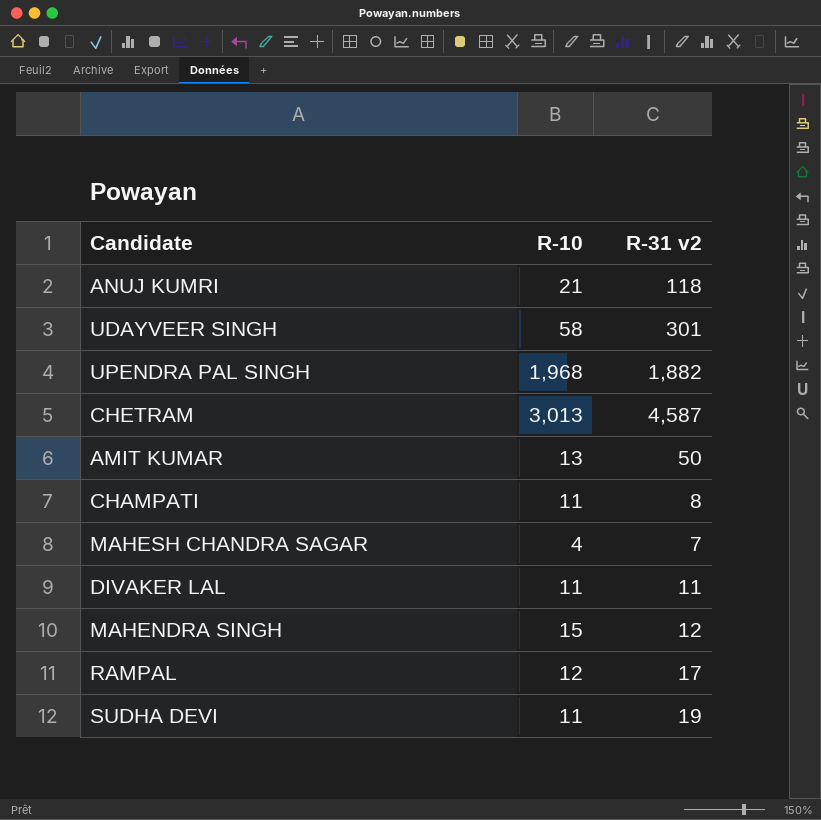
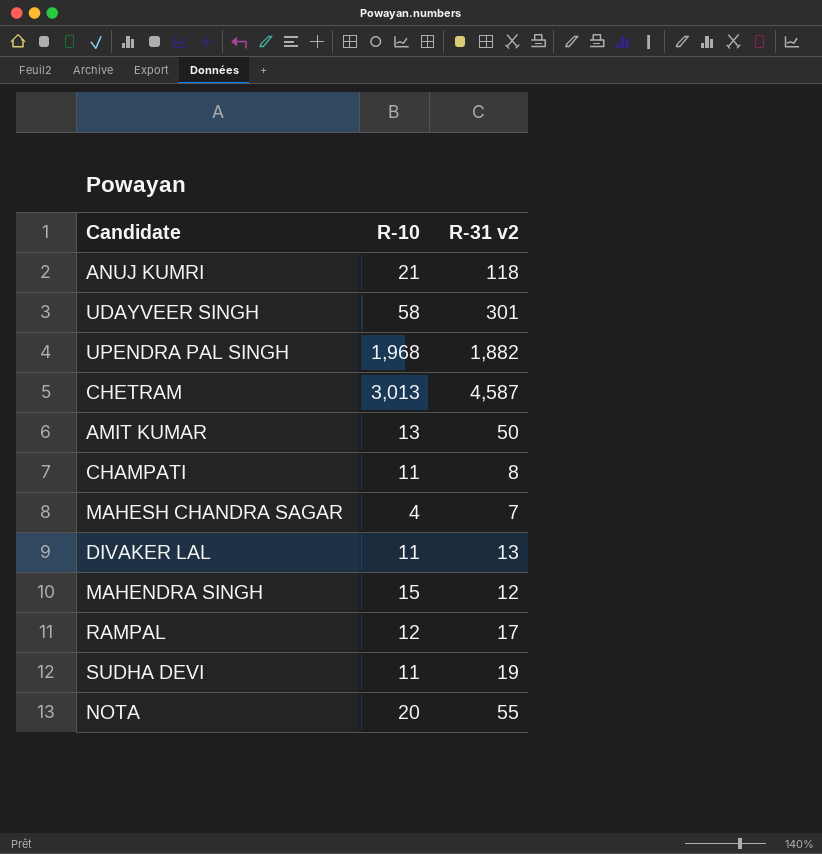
DIVAKER LAL | R-31 v2: 11 -> 13
row NOTA: none -> 20 | 55

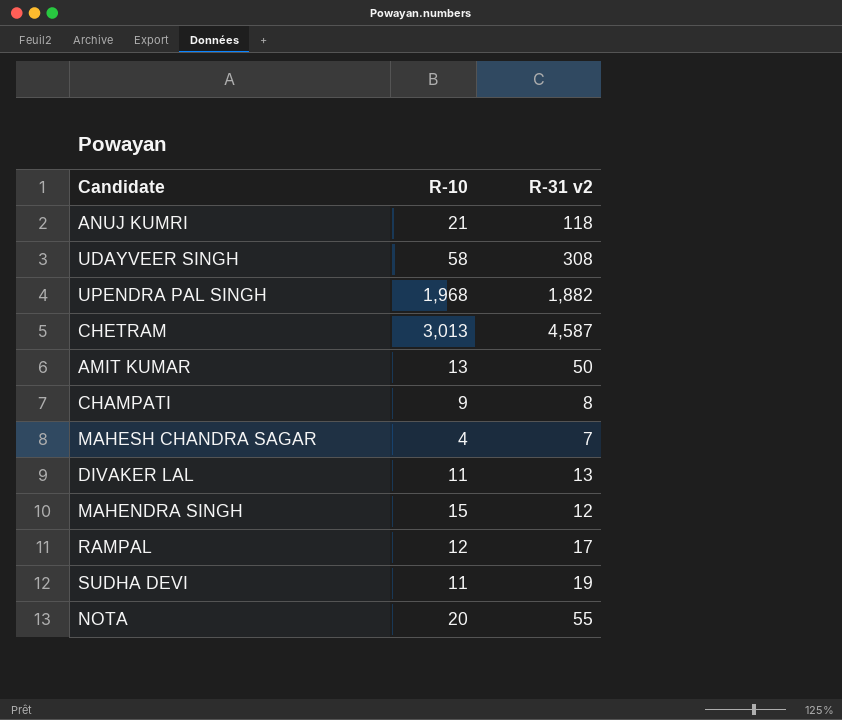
UDAYVEER SINGH | R-31 v2: 301 -> 308
CHAMPATI | R-10: 11 -> 9

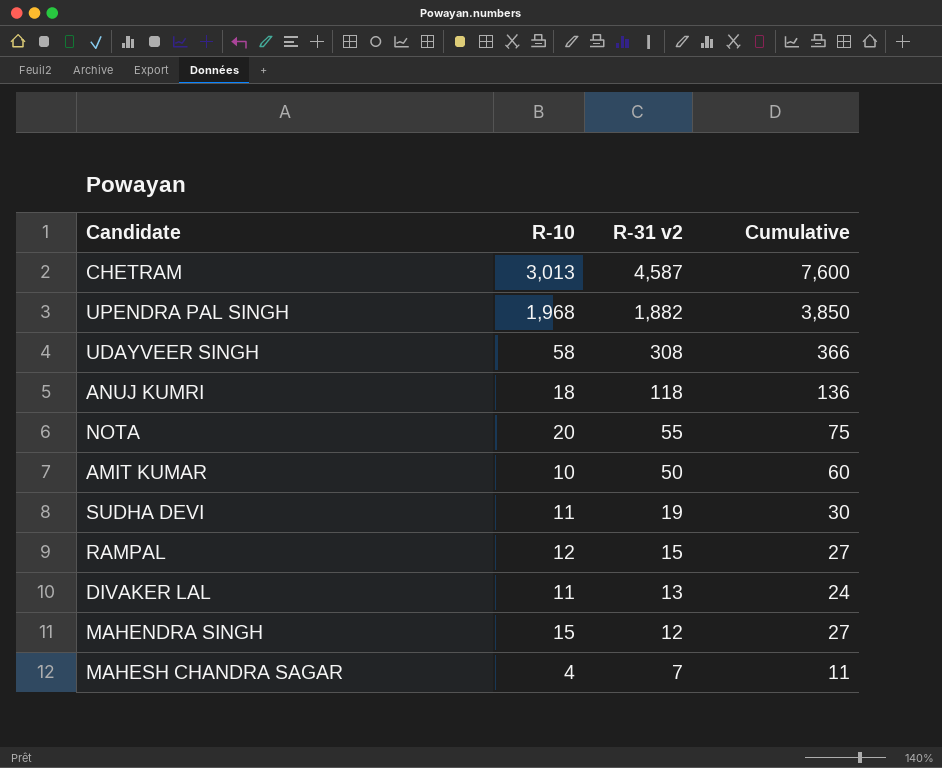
row order: none -> R-31 v2 descending
column Cumulative | formula: none -> [R-10] + [R-31 v2]
row CHAMPATI: 9 | 8 -> none
ANUJ KUMRI | R-10: 21 -> 18
AMIT KUMAR | R-10: 13 -> 10
RAMPAL | R-31 v2: 17 -> 15

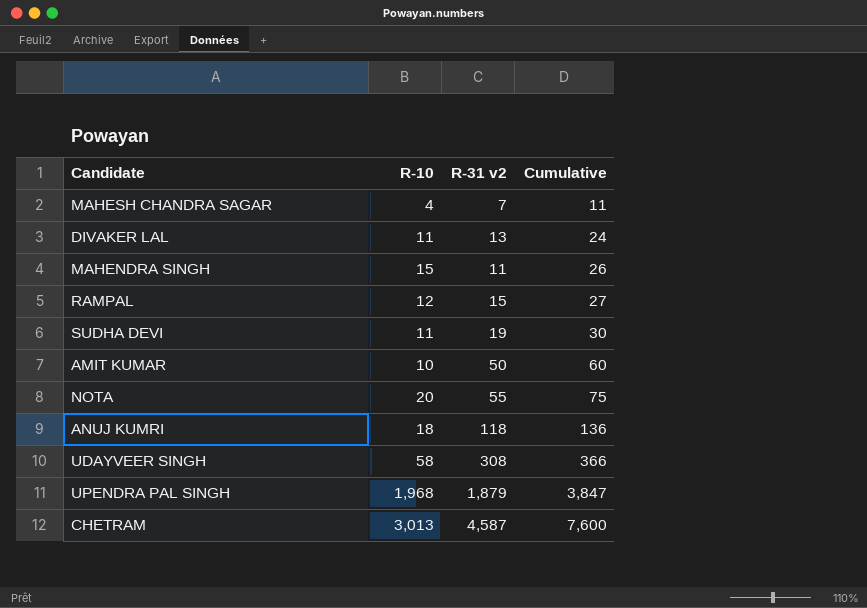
row order: R-31 v2 descending -> Cumulative ascending
MAHENDRA SINGH | R-31 v2: 12 -> 11
MAHENDRA SINGH | Cumulative: 27 -> 26
UPENDRA PAL SINGH | R-31 v2: 1,882 -> 1,879
UPENDRA PAL SINGH | Cumulative: 3,850 -> 3,847

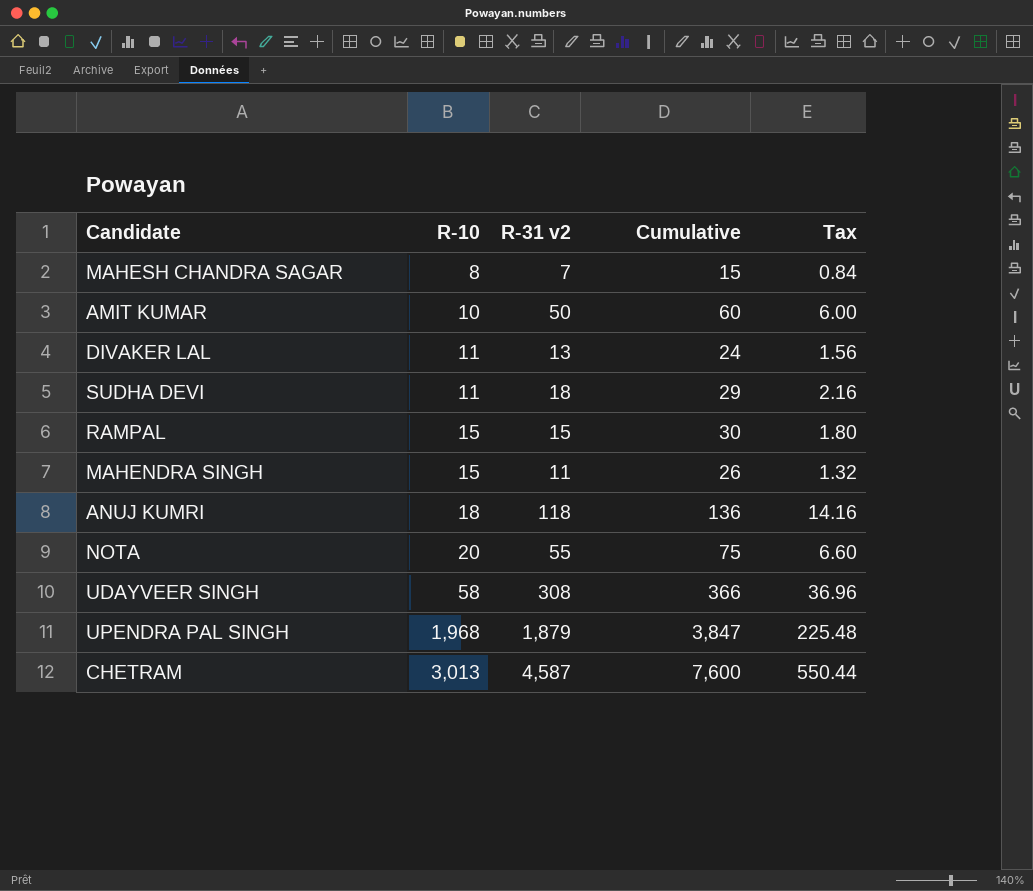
row order: Cumulative ascending -> R-10 ascending
column Tax | formula: none -> [R-31 v2] * 0.12
MAHESH CHANDRA SAGAR | R-10: 4 -> 8
MAHESH CHANDRA SAGAR | Cumulative: 11 -> 15
SUDHA DEVI | R-31 v2: 19 -> 18
SUDHA DEVI | Cumulative: 30 -> 29
RAMPAL | R-10: 12 -> 15
RAMPAL | Cumulative: 27 -> 30

